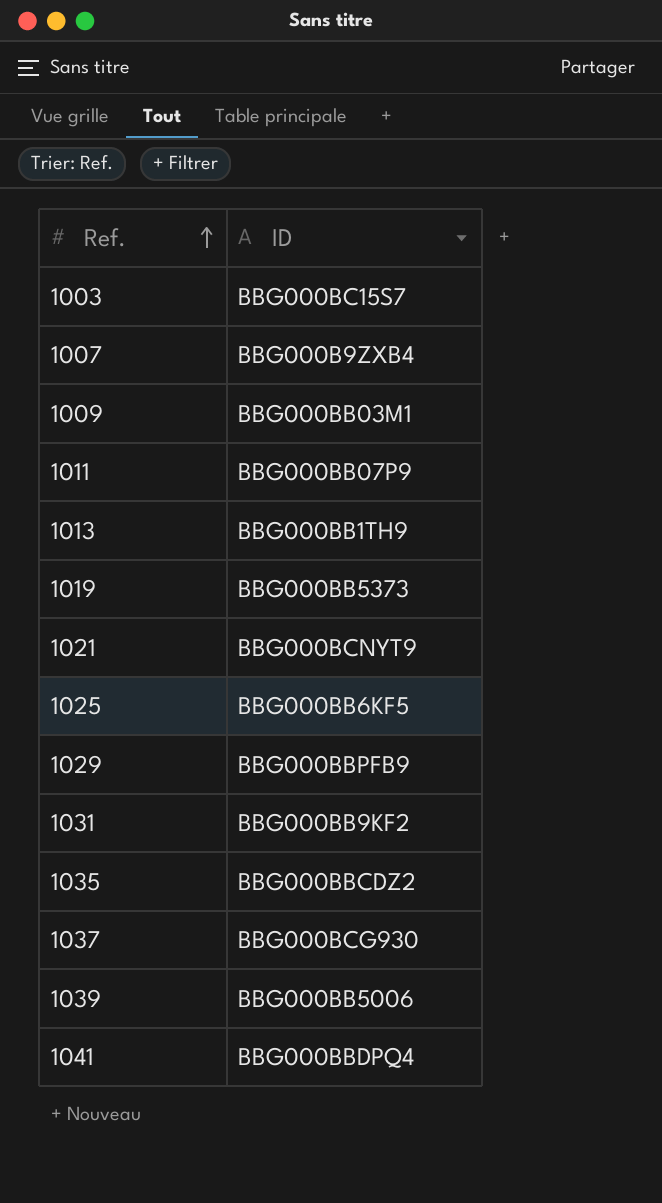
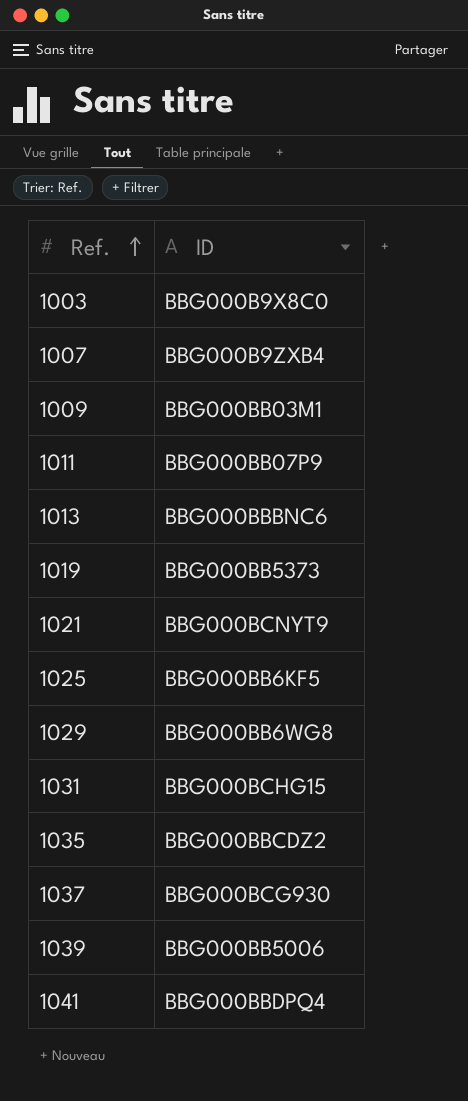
1003 | ID: BBG000BC15S7 -> BBG000B9X8C0
1013 | ID: BBG000BB1TH9 -> BBG000BBBNC6
1029 | ID: BBG000BBPFB9 -> BBG000BB6WG8
1031 | ID: BBG000BB9KF2 -> BBG000BCHG15

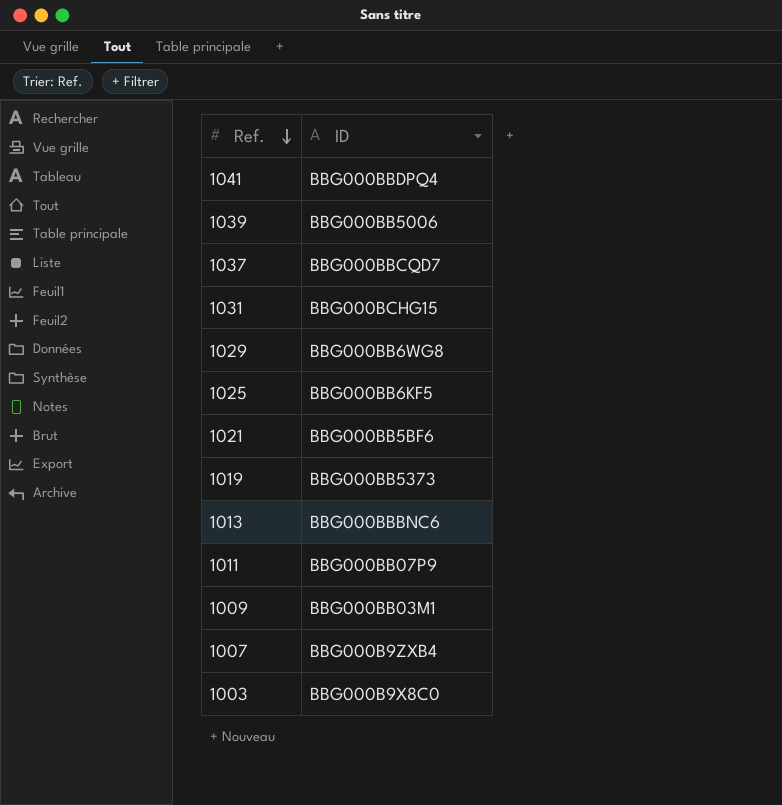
row order: Ref. ascending -> Ref. descending
row 1035: BBG000BBCDZ2 -> none
1037 | ID: BBG000BCG930 -> BBG000BBCQD7
1021 | ID: BBG000BCNYT9 -> BBG000BB5BF6

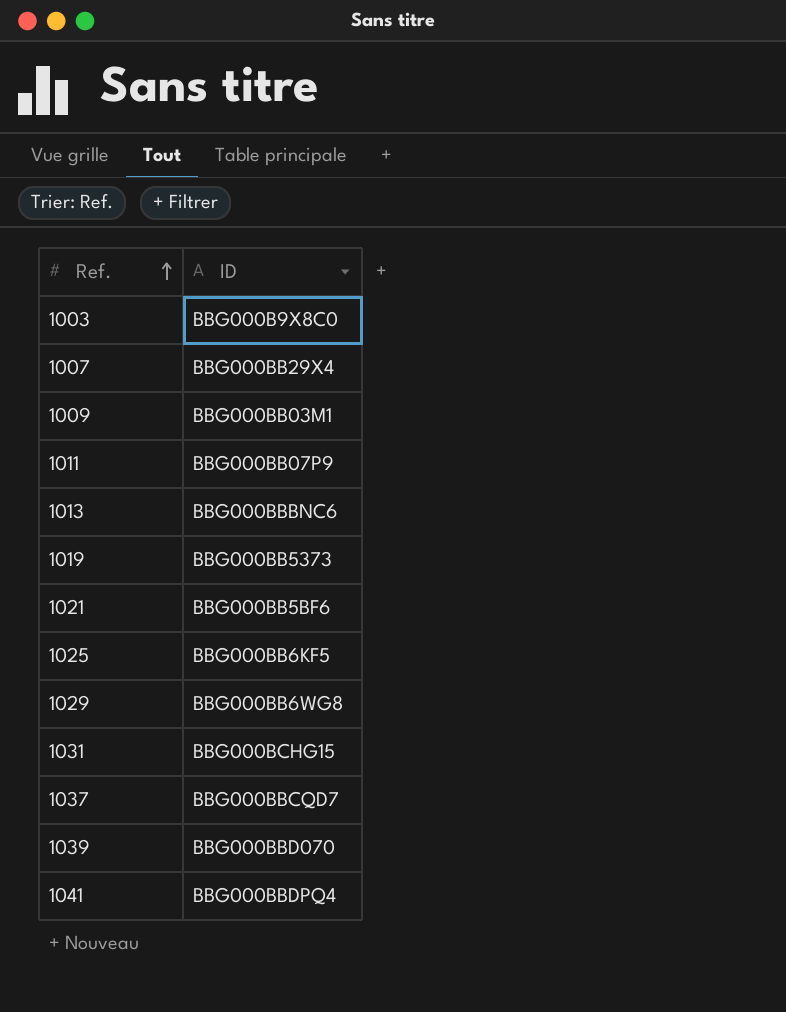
row order: Ref. descending -> Ref. ascending
1007 | ID: BBG000B9ZXB4 -> BBG000BB29X4
1039 | ID: BBG000BB5006 -> BBG000BBD070

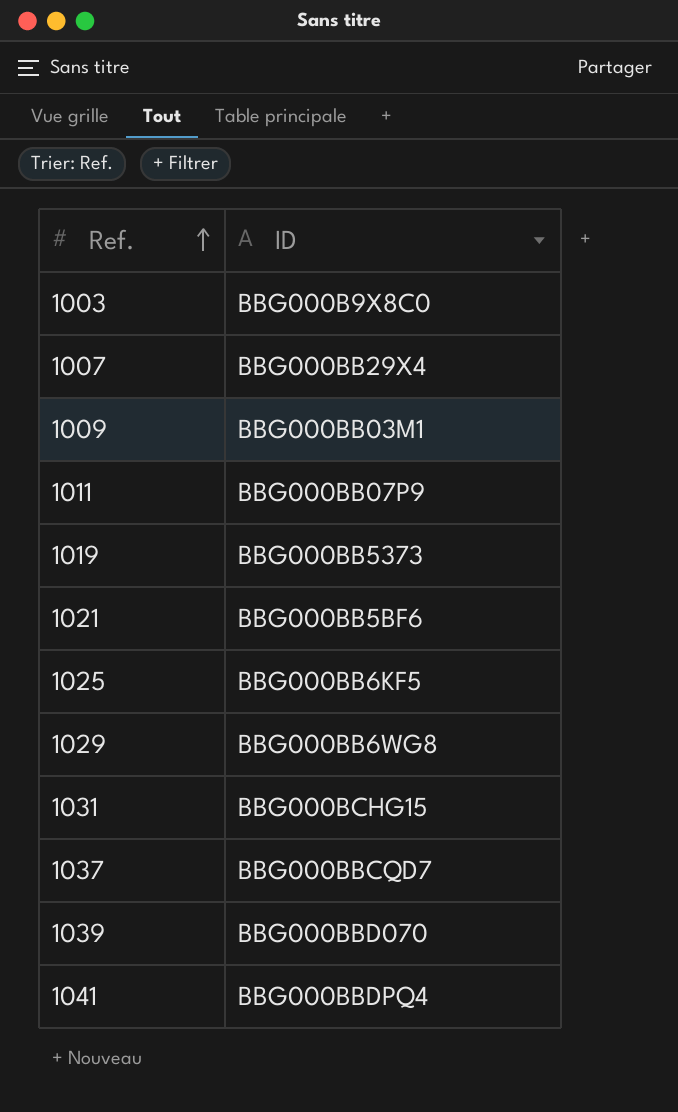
row 1013: BBG000BBBNC6 -> none

